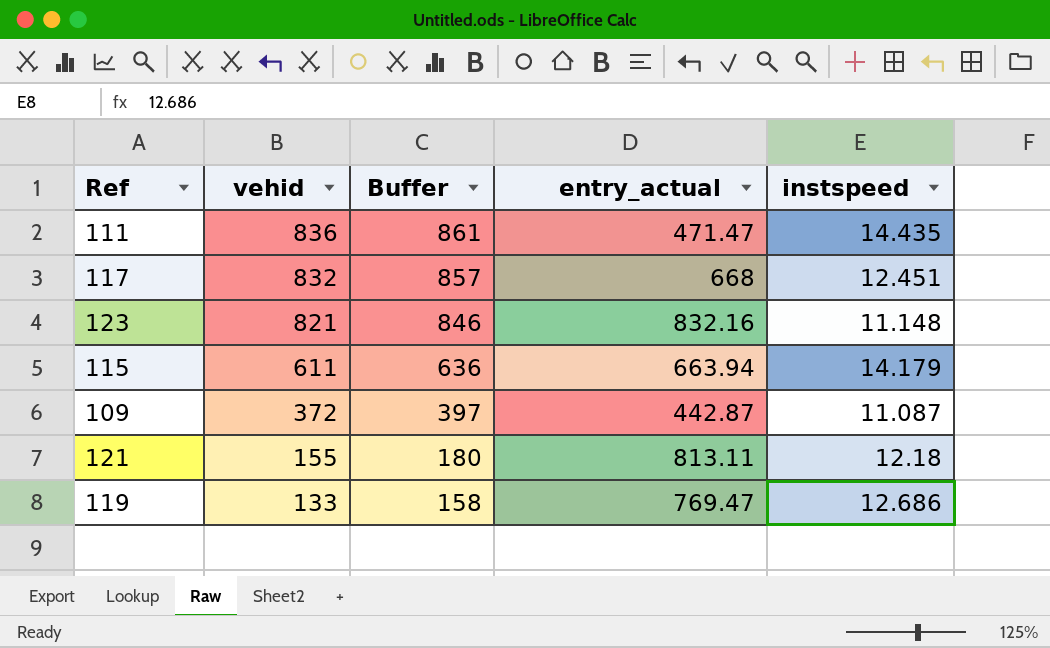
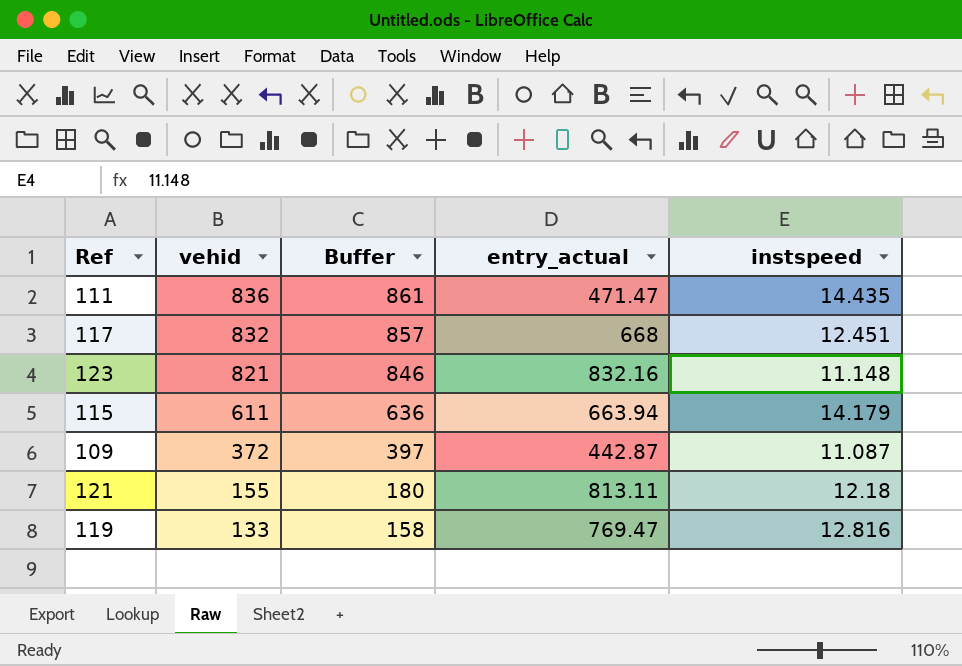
119 | instspeed: 12.686 -> 12.816

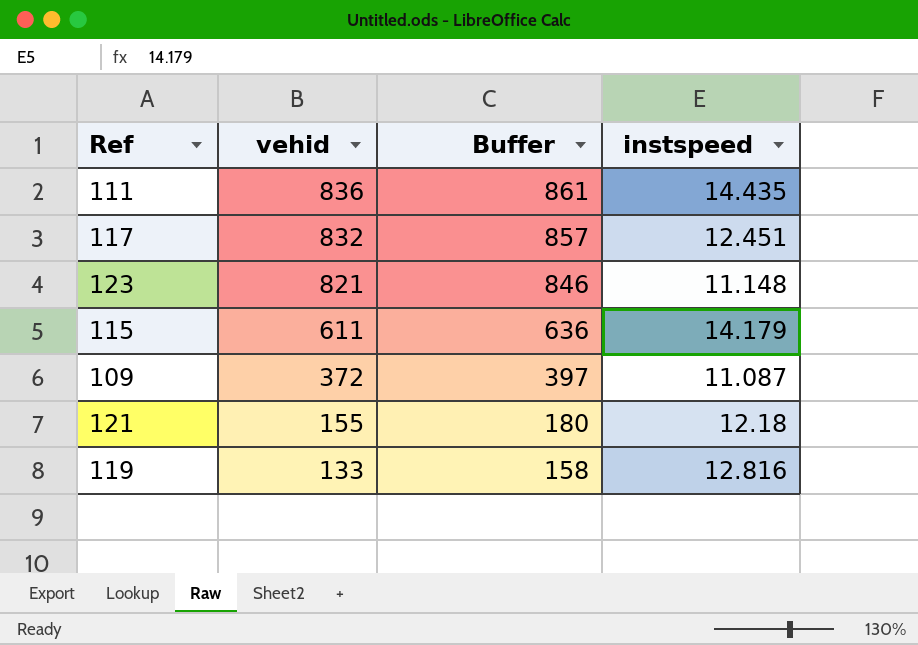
column entry_actual | position: 4 -> none

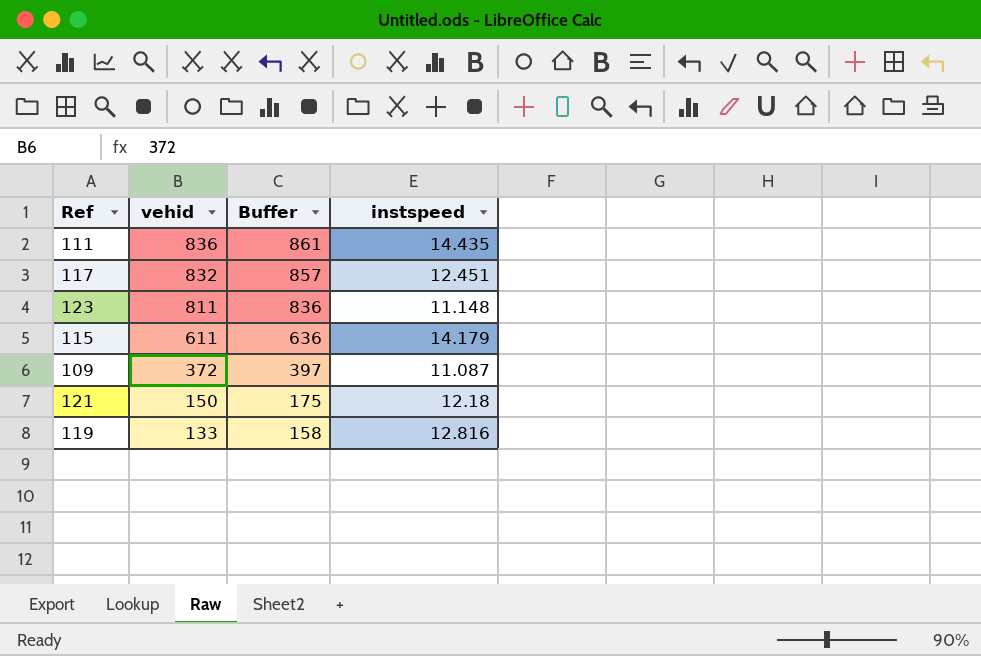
123 | vehid: 821 -> 811
123 | Buffer: 846 -> 836
121 | vehid: 155 -> 150
121 | Buffer: 180 -> 175

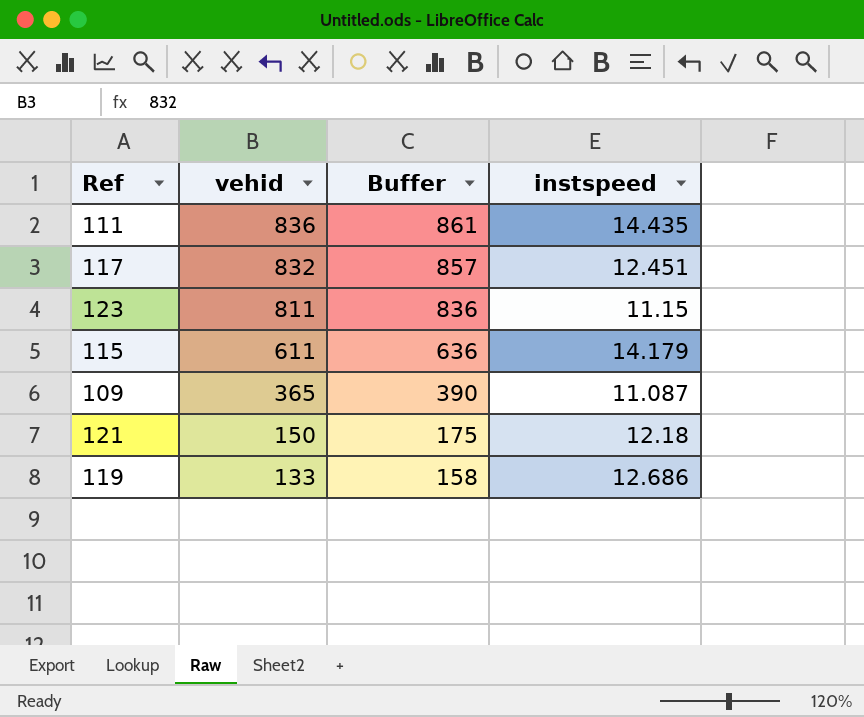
123 | instspeed: 11.148 -> 11.15
109 | vehid: 372 -> 365
109 | Buffer: 397 -> 390
119 | instspeed: 12.816 -> 12.686

